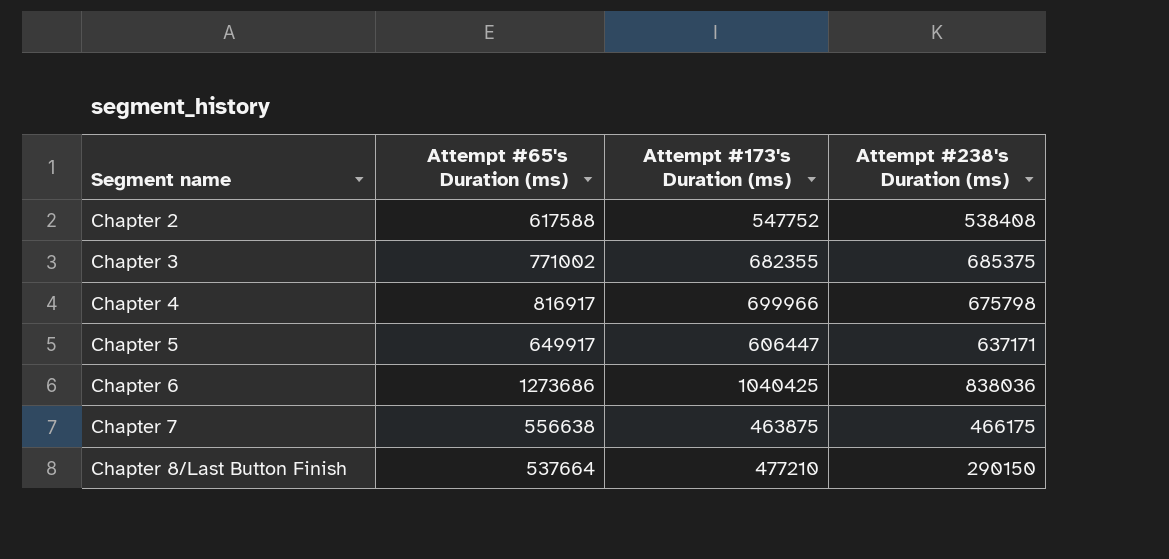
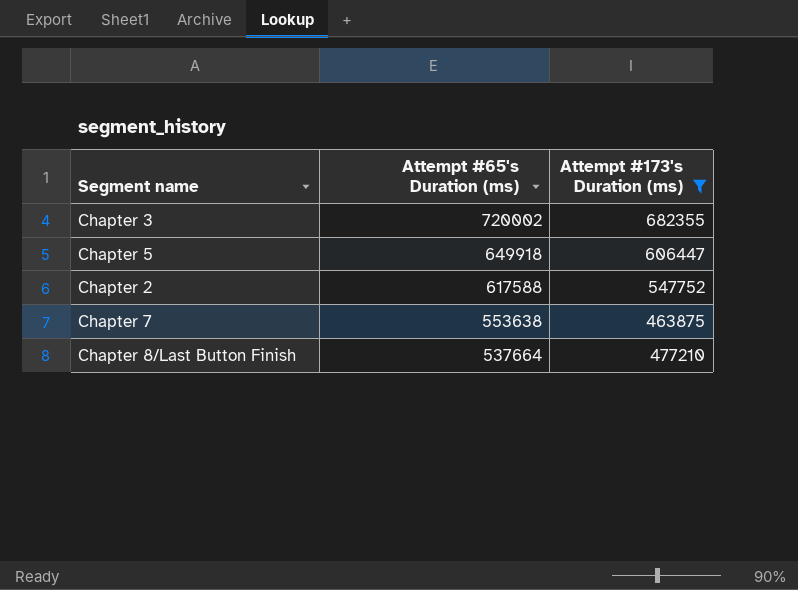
filter: none -> Attempt #173's Duration (ms) <= 682355
row order: Segment name ascending -> Attempt #65's Duration (ms) descending
column Attempt #238's Duration (ms) | position: 4 -> none
Chapter 3 | Attempt #65's Duration (ms): 771002 -> 720002
Chapter 5 | Attempt #65's Duration (ms): 649917 -> 649918
Chapter 7 | Attempt #65's Duration (ms): 556638 -> 553638

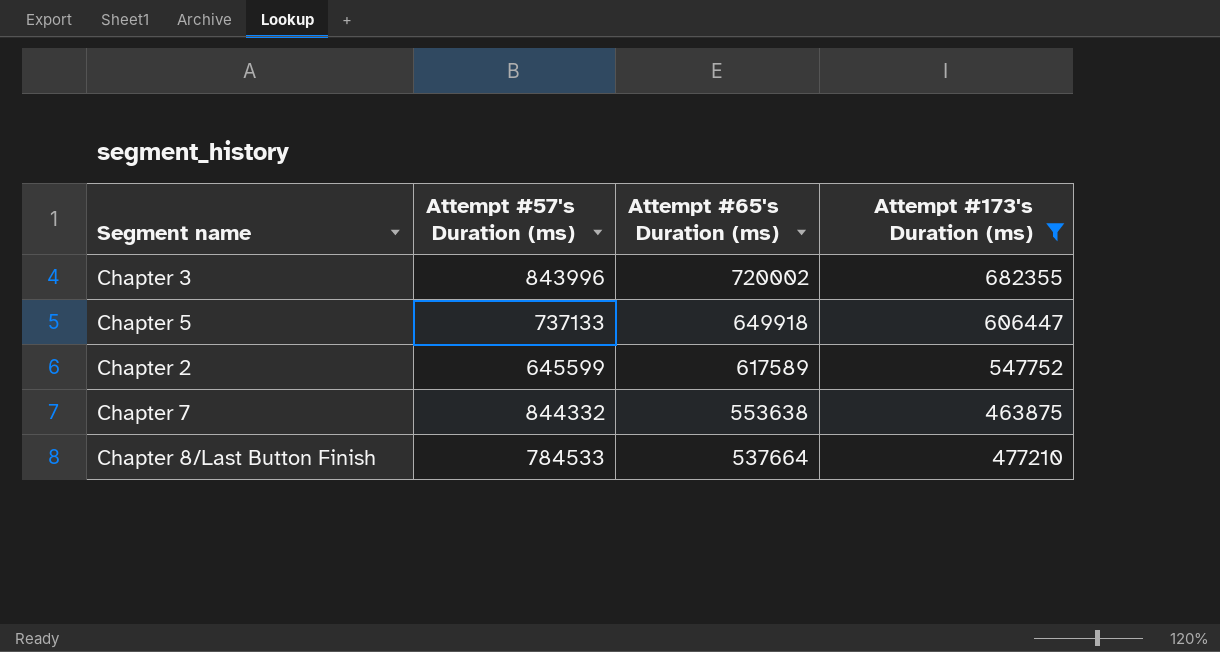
column Attempt #57's Duration (ms) | position: none -> 2
Chapter 2 | Attempt #65's Duration (ms): 617588 -> 617589

